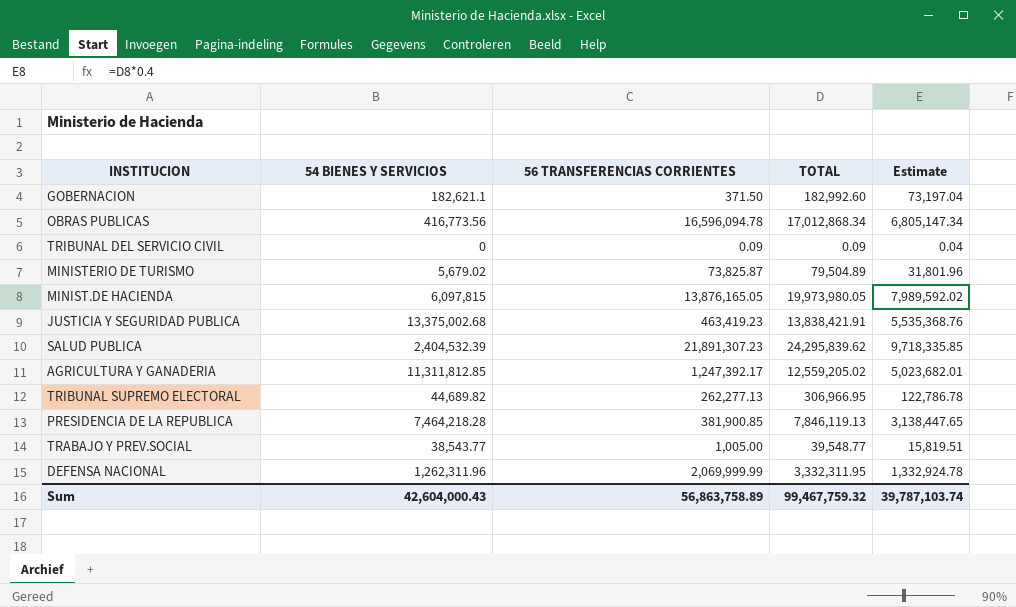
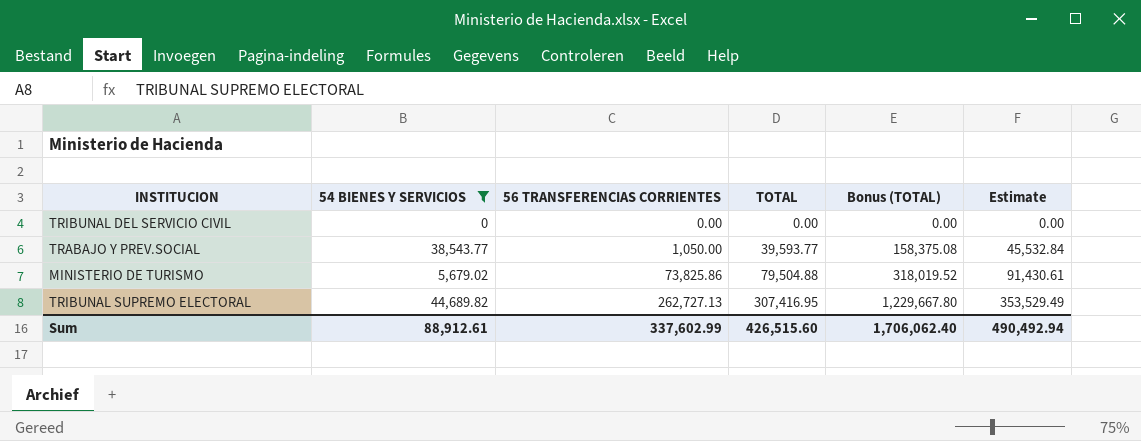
filter: none -> 54 BIENES Y SERVICIOS <= 44,689.82
row order: none -> 56 TRANSFERENCIAS CORRIENTES ascending
column Bonus (TOTAL) | formula: none -> [TOTAL] * 4
column Estimate | formula: [TOTAL] * 0.4 -> [TOTAL] * 1.15
TRIBUNAL DEL SERVICIO CIVIL | 56 TRANSFERENCIAS CORRIENTES: 0.09 -> 0.00
TRIBUNAL DEL SERVICIO CIVIL | TOTAL: 0.09 -> 0.00
TRABAJO Y PREV.SOCIAL | 56 TRANSFERENCIAS CORRIENTES: 1,005.00 -> 1,050.00
TRABAJO Y PREV.SOCIAL | TOTAL: 39,548.77 -> 39,593.77
MINISTERIO DE TURISMO | 56 TRANSFERENCIAS CORRIENTES: 73,825.87 -> 73,825.86
MINISTERIO DE TURISMO | TOTAL: 79,504.89 -> 79,504.88
TRIBUNAL SUPREMO ELECTORAL | 56 TRANSFERENCIAS CORRIENTES: 262,277.13 -> 262,727.13
TRIBUNAL SUPREMO ELECTORAL | TOTAL: 306,966.95 -> 307,416.95
Sum | 54 BIENES Y SERVICIOS: 42,604,000.43 -> 88,912.61
Sum | 56 TRANSFERENCIAS CORRIENTES: 56,863,758.89 -> 337,602.99
Sum | TOTAL: 99,467,759.32 -> 426,515.60
Sum | Estimate: 39,787,103.74 -> 490,492.94

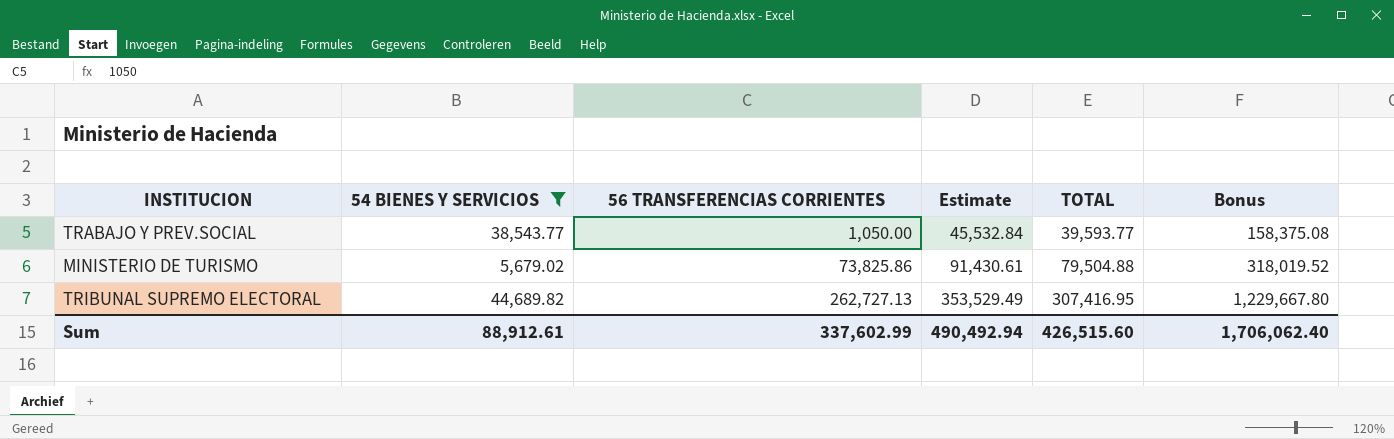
column Estimate | position: 6 -> 4
column name: Bonus (TOTAL) -> Bonus
row TRIBUNAL DEL SERVICIO CIVIL: 0 | 0.00 | 0.00 | 0.00 | 0.00 -> none

